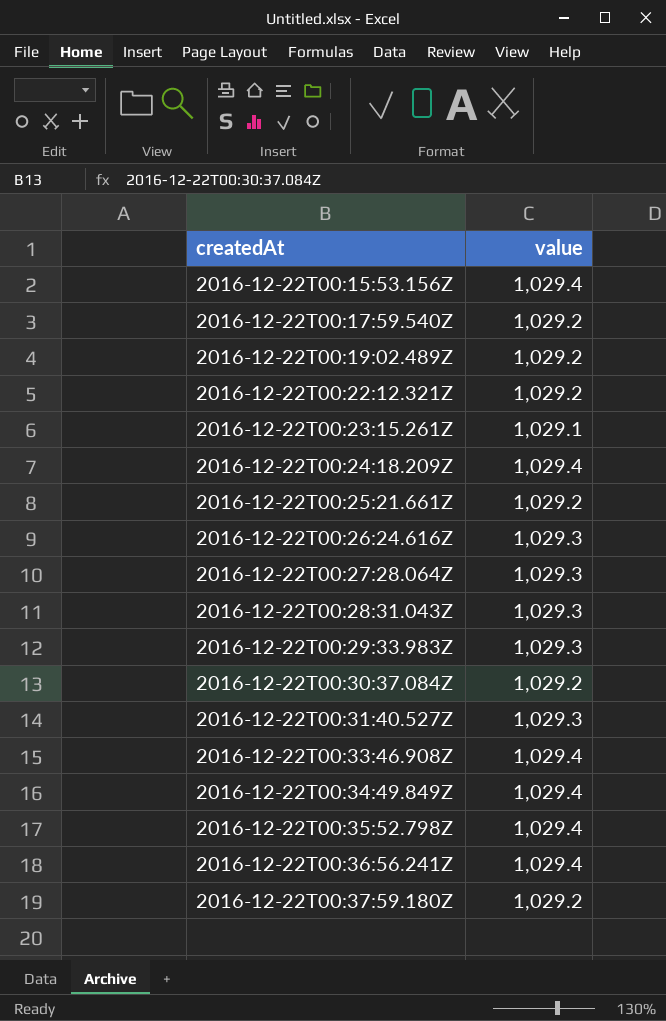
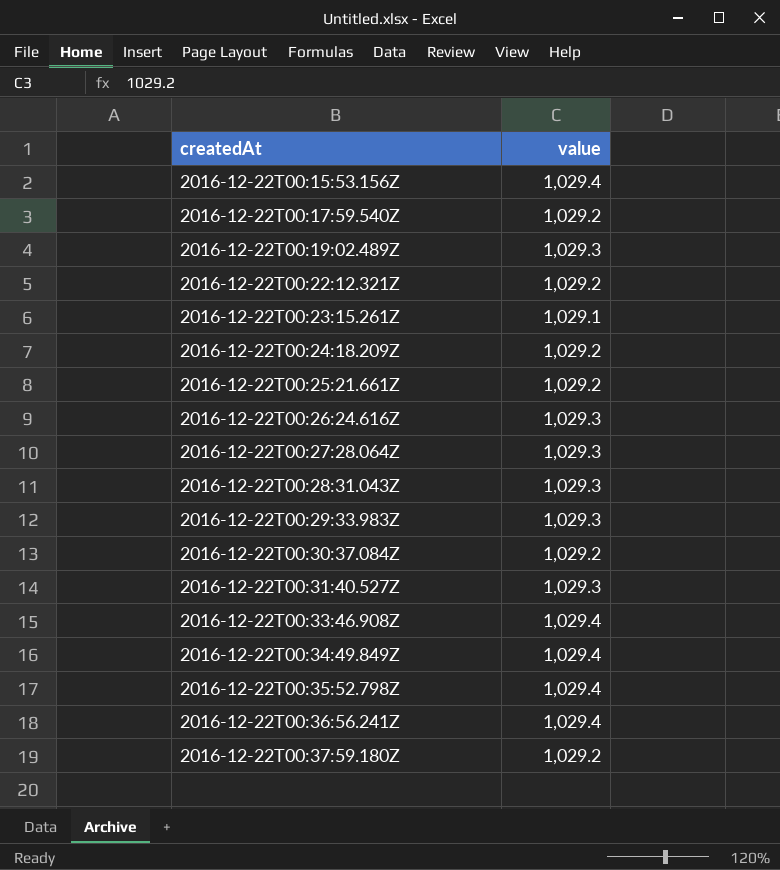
2016-12-22T00:19:02.489Z | value: 1,029.2 -> 1,029.3
2016-12-22T00:24:18.209Z | value: 1,029.4 -> 1,029.2

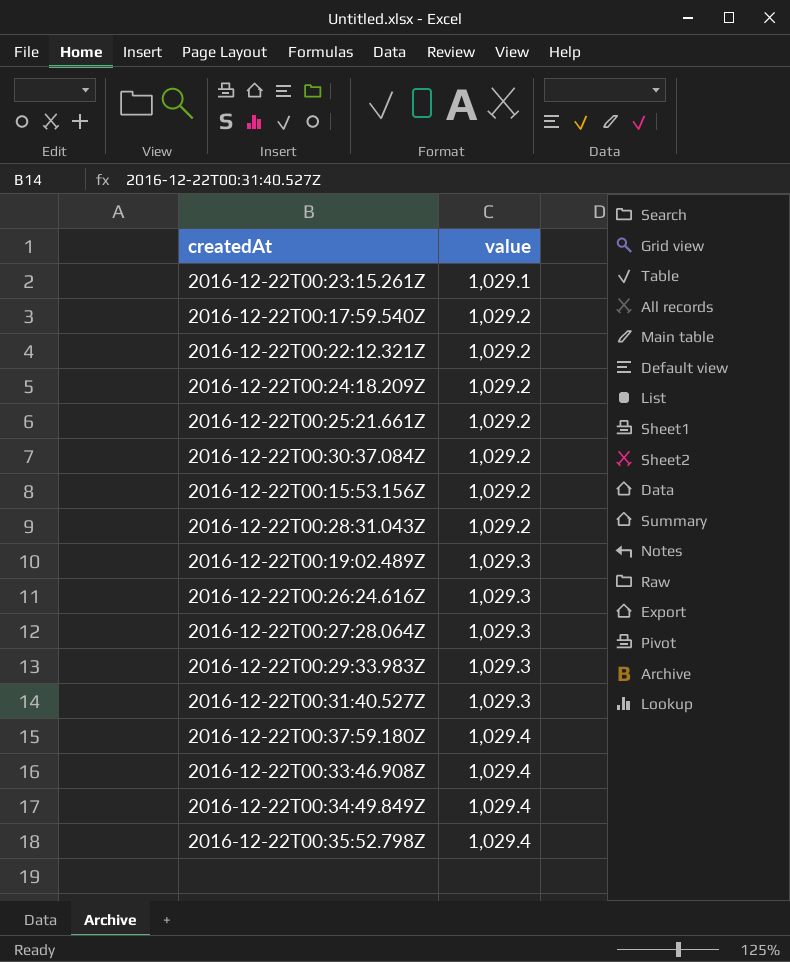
row order: createdAt ascending -> value ascending
row 2016-12-22T00:36:56.241Z: 1,029.4 -> none
2016-12-22T00:15:53.156Z | value: 1,029.4 -> 1,029.2
2016-12-22T00:28:31.043Z | value: 1,029.3 -> 1,029.2
2016-12-22T00:37:59.180Z | value: 1,029.2 -> 1,029.4

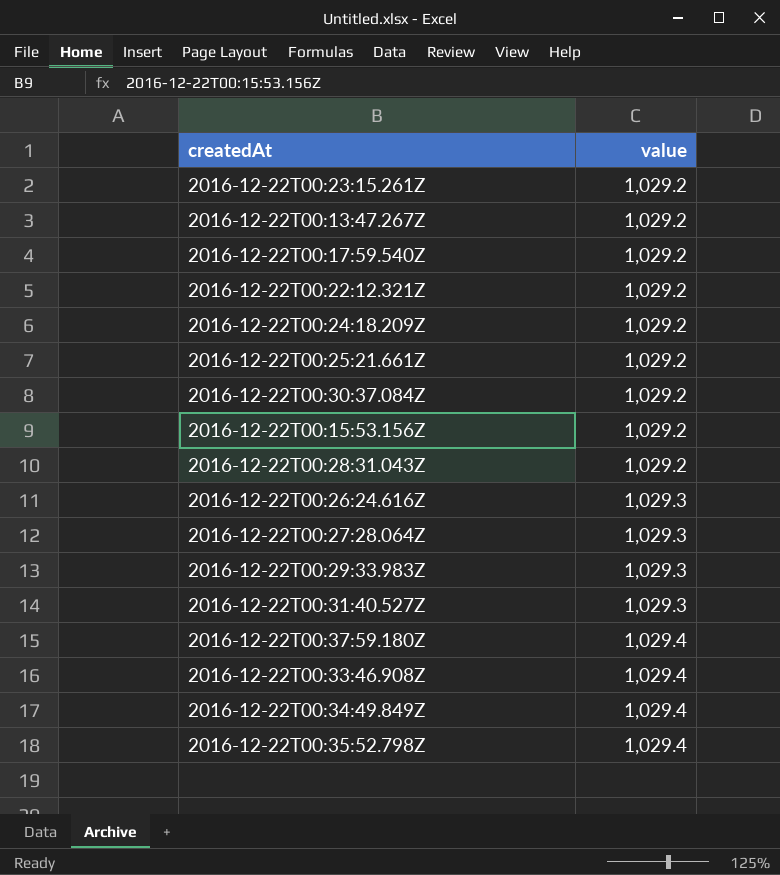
row 2016-12-22T00:19:02.489Z: 1,029.3 -> none
2016-12-22T00:23:15.261Z | value: 1,029.1 -> 1,029.2
row 2016-12-22T00:13:47.267Z: none -> 1,029.2

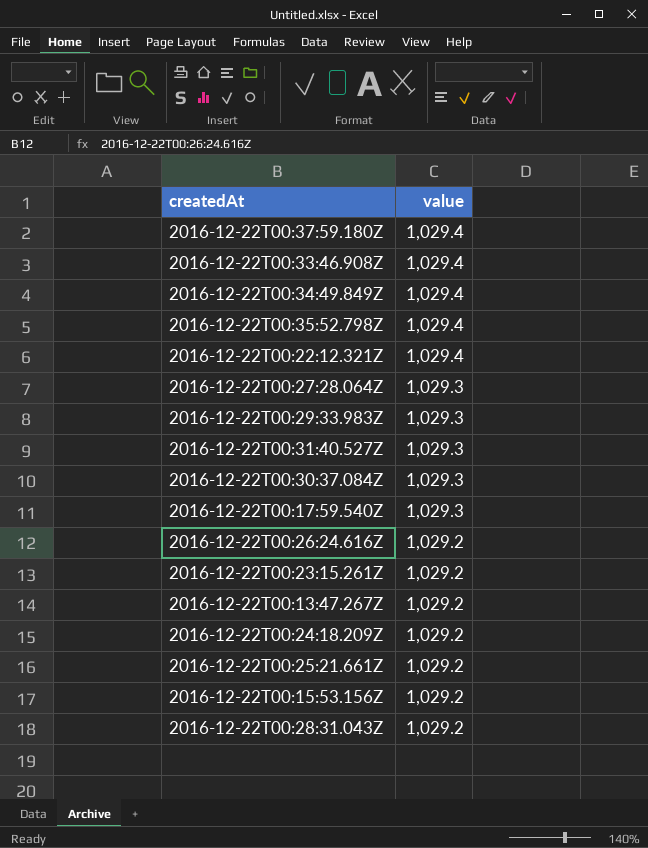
row order: value ascending -> value descending
2016-12-22T00:22:12.321Z | value: 1,029.2 -> 1,029.4
2016-12-22T00:30:37.084Z | value: 1,029.2 -> 1,029.3
2016-12-22T00:17:59.540Z | value: 1,029.2 -> 1,029.3
2016-12-22T00:26:24.616Z | value: 1,029.3 -> 1,029.2

